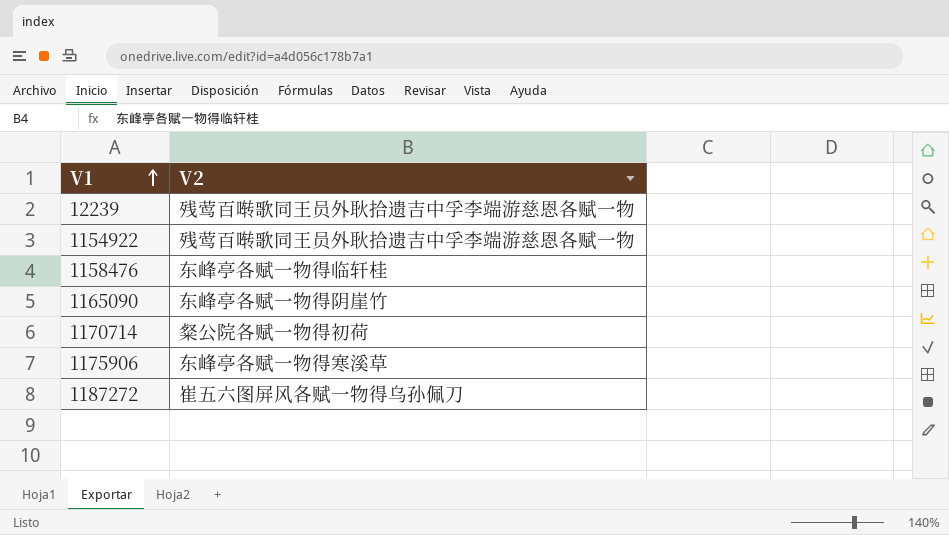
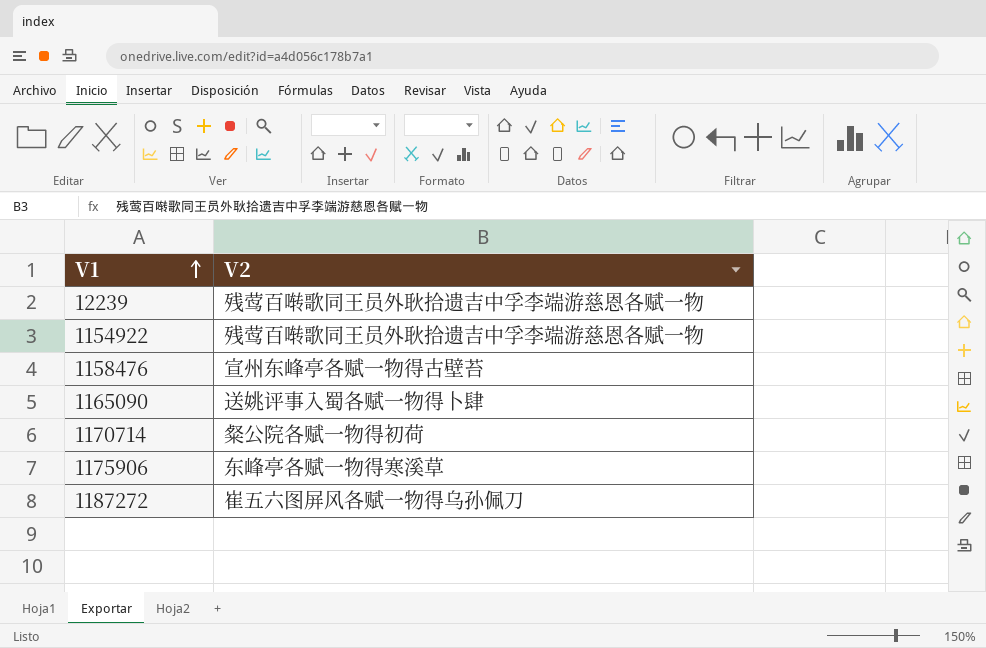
1158476 | V2: 东峰亭各赋一物得临轩桂 -> 宣州东峰亭各赋一物得古壁苔
1165090 | V2: 东峰亭各赋一物得阴崖竹 -> 送姚评事入蜀各赋一物得卜肆

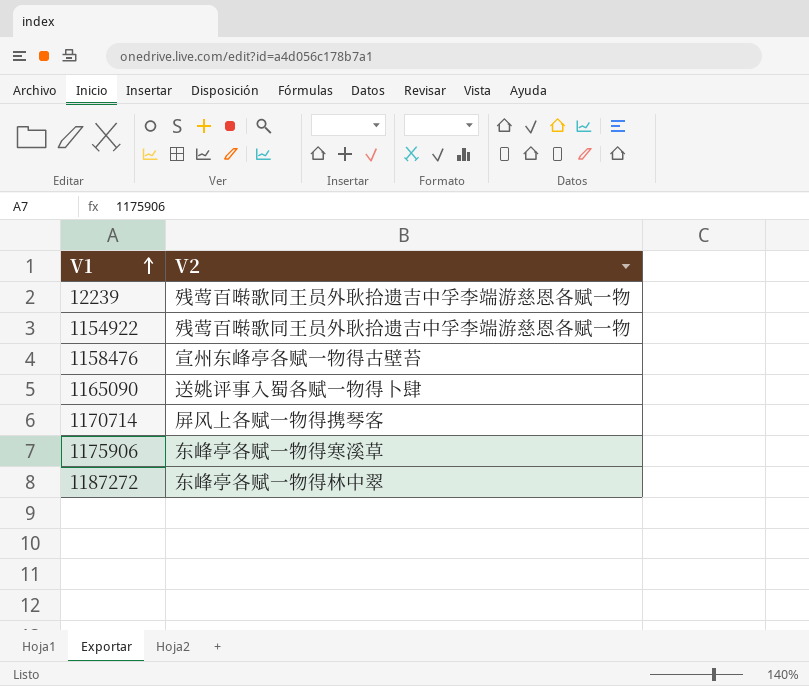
1170714 | V2: 粲公院各赋一物得初荷 -> 屏风上各赋一物得携琴客
1187272 | V2: 崔五六图屏风各赋一物得乌孙佩刀 -> 东峰亭各赋一物得林中翠

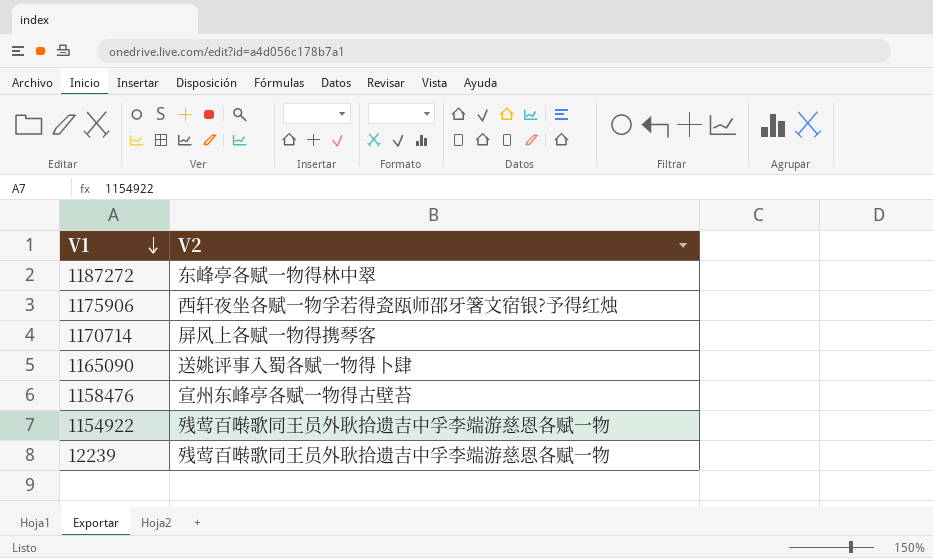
row order: V1 ascending -> V1 descending
1175906 | V2: 东峰亭各赋一物得寒溪草 -> 西轩夜坐各赋一物孚若得瓷瓯师邵牙箸文宿银?予得红烛

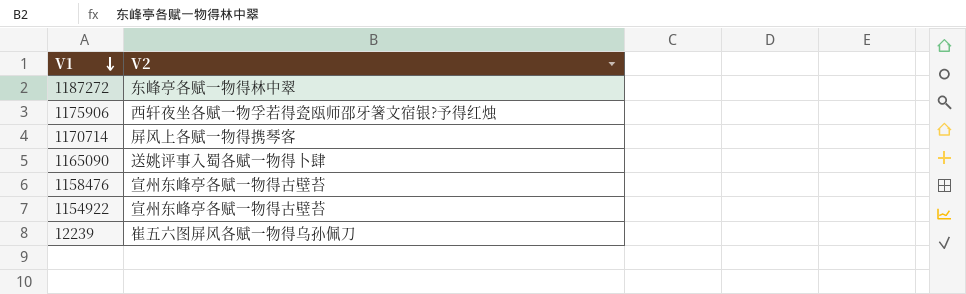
1154922 | V2: 残莺百啭歌同王员外耿拾遗吉中孚李端游慈恩各赋一物 -> 宣州东峰亭各赋一物得古壁苔
12239 | V2: 残莺百啭歌同王员外耿拾遗吉中孚李端游慈恩各赋一物 -> 崔五六图屏风各赋一物得乌孙佩刀

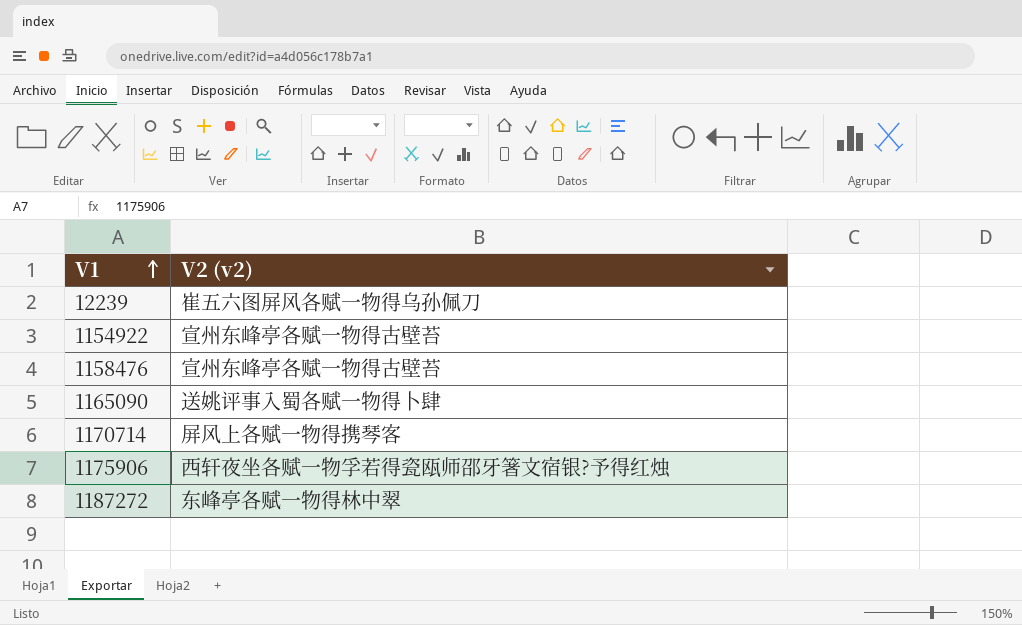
row order: V1 descending -> V1 ascending
column name: V2 -> V2 (v2)

